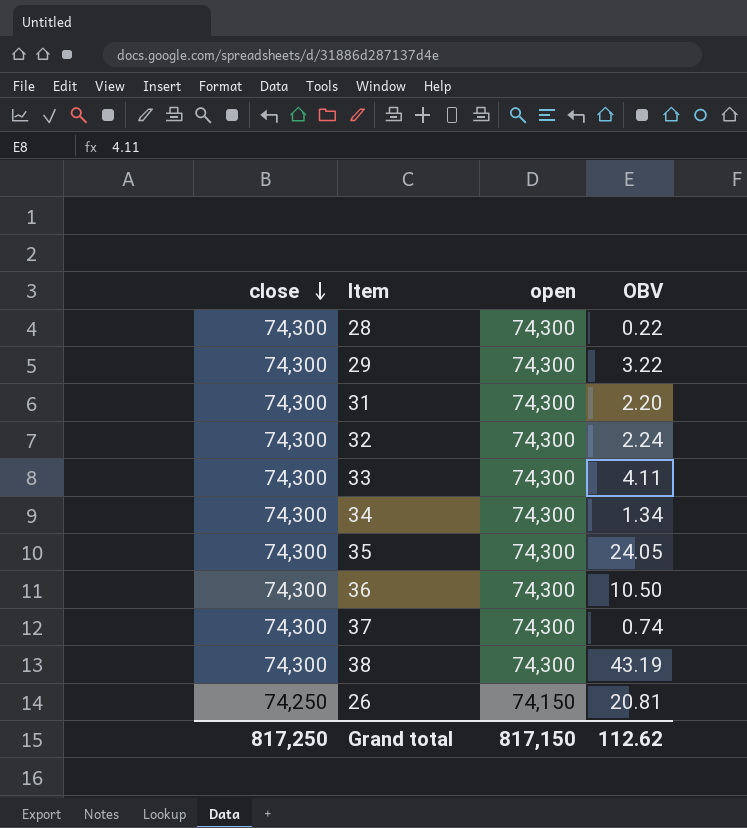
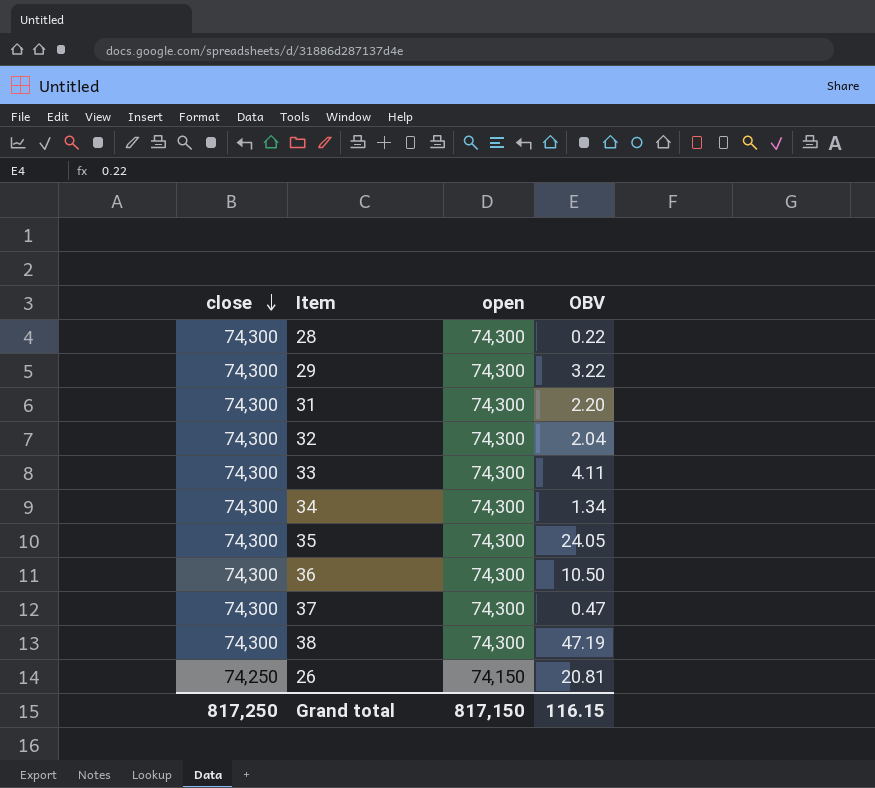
32 | OBV: 2.24 -> 2.04
37 | OBV: 0.74 -> 0.47
38 | OBV: 43.19 -> 47.19
Grand total | OBV: 112.62 -> 116.15

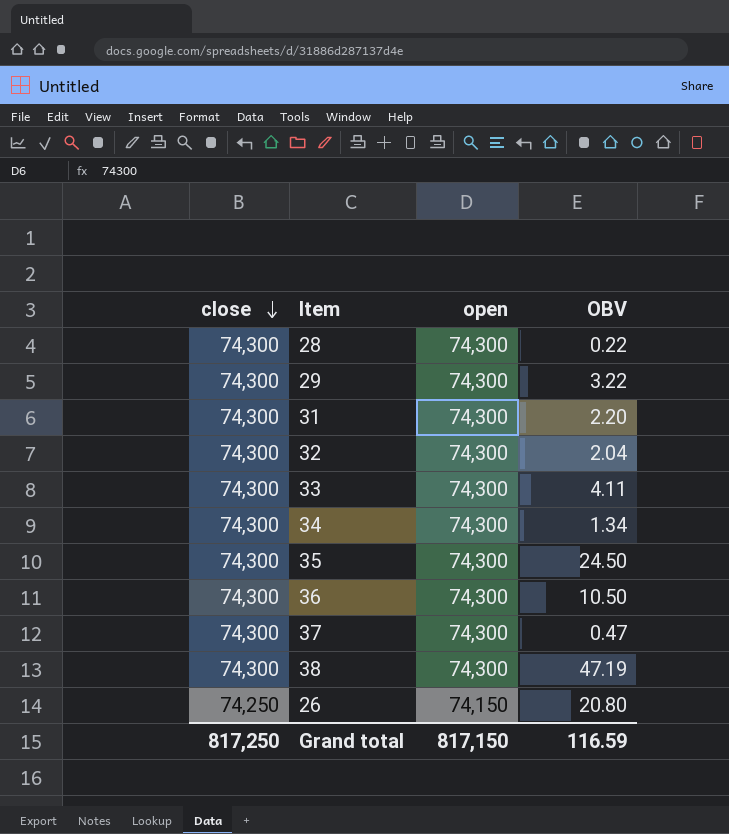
35 | OBV: 24.05 -> 24.50
26 | OBV: 20.81 -> 20.80
Grand total | OBV: 116.15 -> 116.59

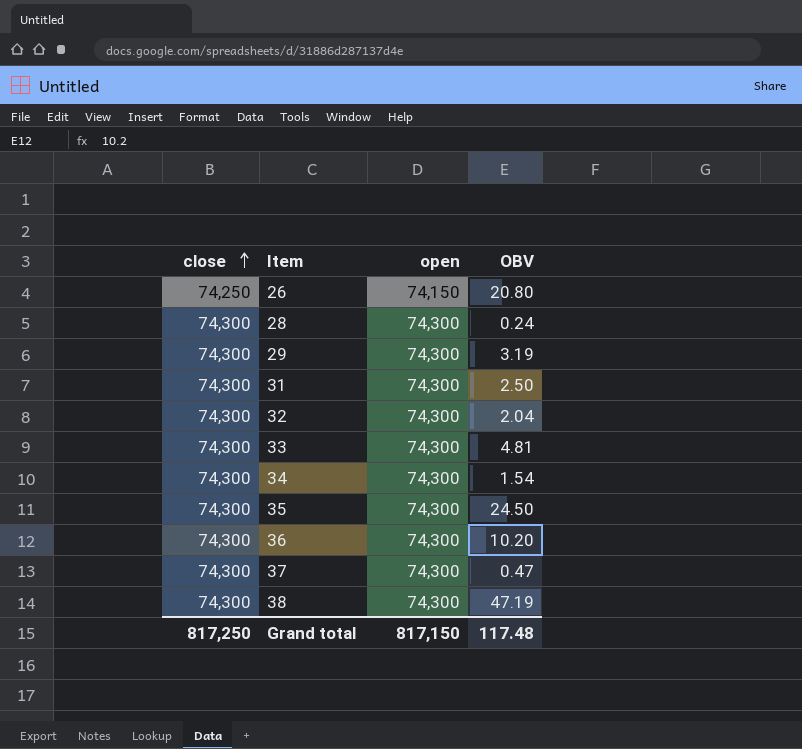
row order: close descending -> close ascending
28 | OBV: 0.22 -> 0.24
29 | OBV: 3.22 -> 3.19
31 | OBV: 2.20 -> 2.50
33 | OBV: 4.11 -> 4.81
34 | OBV: 1.34 -> 1.54
36 | OBV: 10.50 -> 10.20
Grand total | OBV: 116.59 -> 117.48

